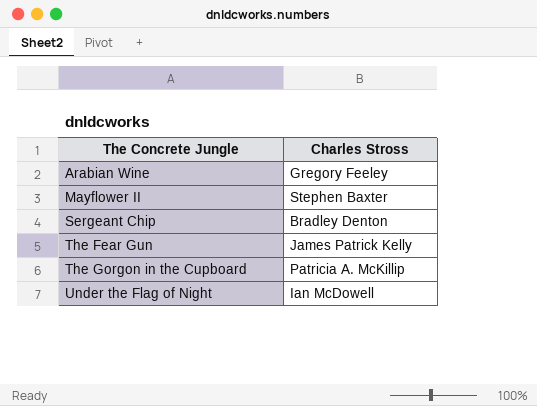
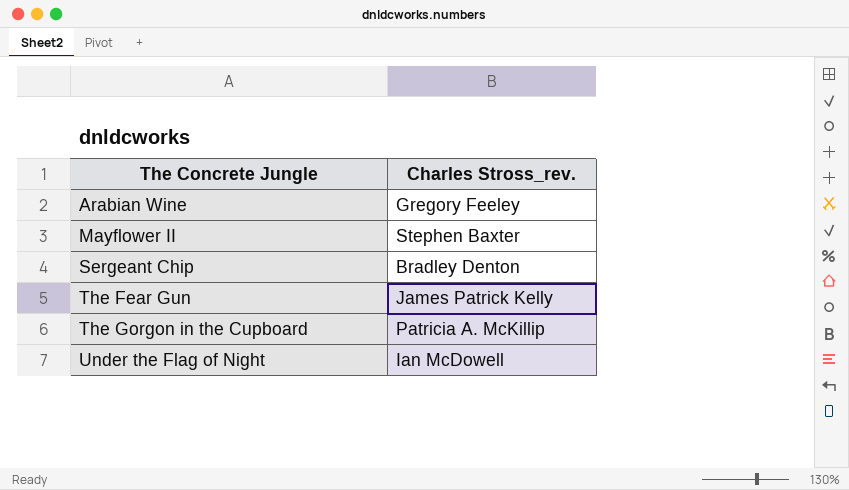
column name: Charles Stross -> Charles Stross_rev.

